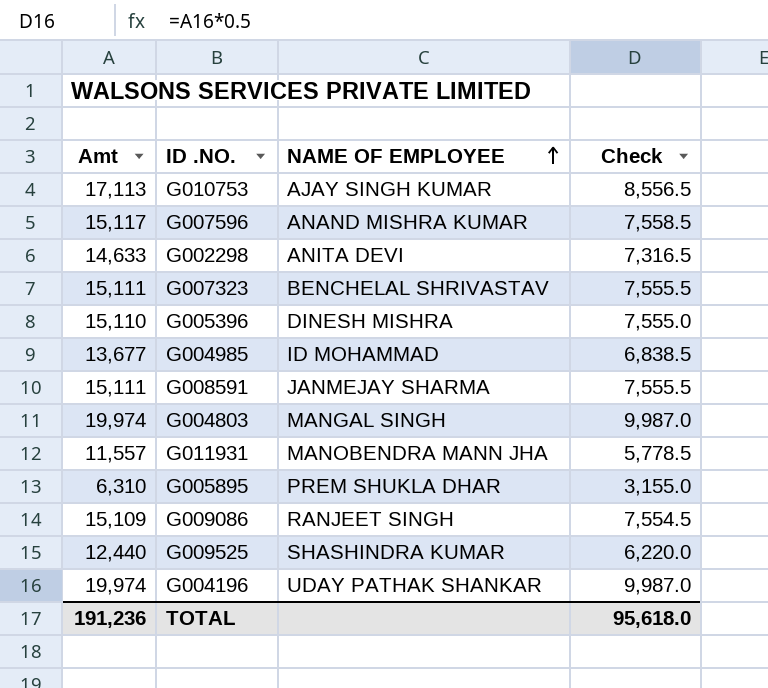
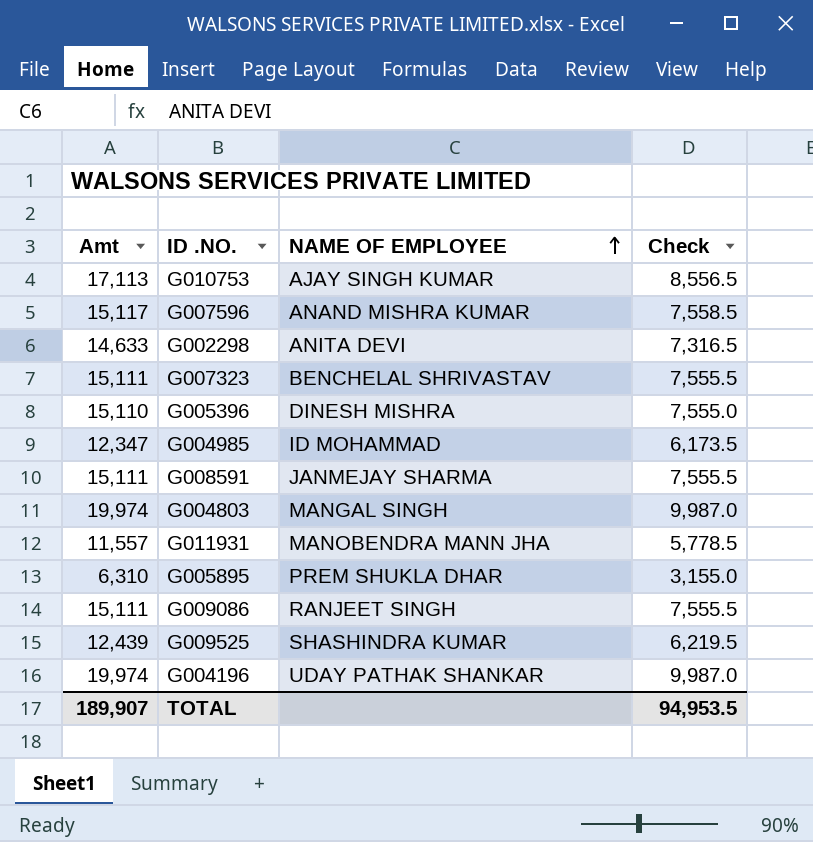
G004985 | Amt: 13,677 -> 12,347
G004985 | Check: 6,838.5 -> 6,173.5
G009086 | Amt: 15,109 -> 15,111
G009086 | Check: 7,554.5 -> 7,555.5
G009525 | Amt: 12,440 -> 12,439
G009525 | Check: 6,220.0 -> 6,219.5
TOTAL | Amt: 191,236 -> 189,907
TOTAL | Check: 95,618.0 -> 94,953.5

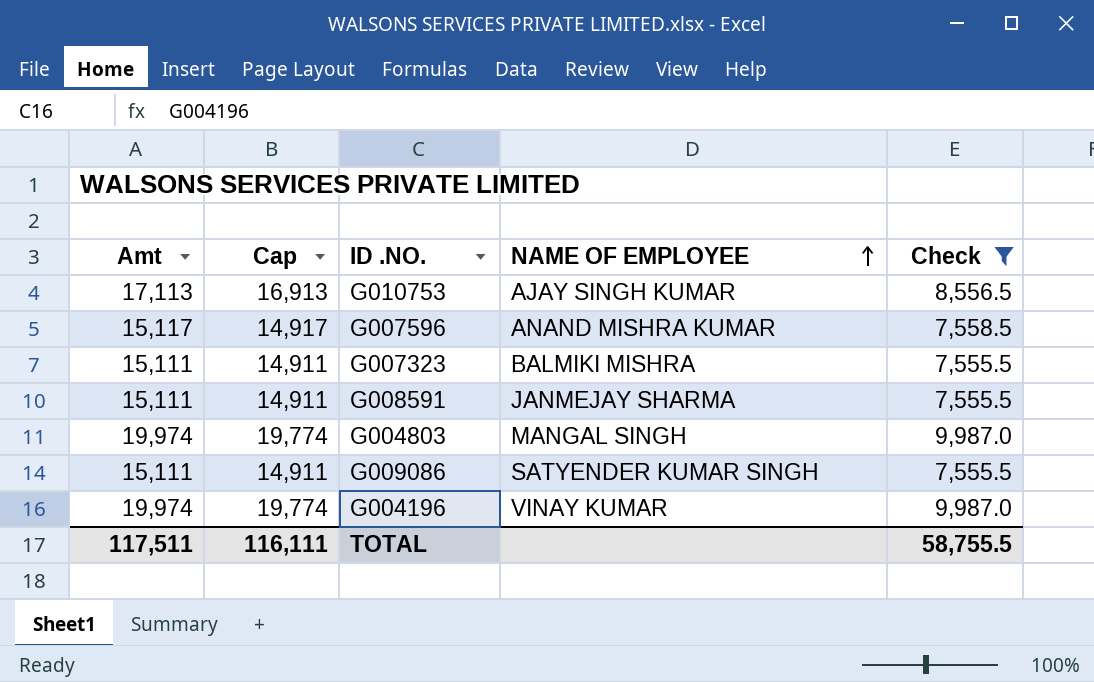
filter: none -> Check >= 7,555.5
column Cap | formula: none -> [Amt] - 200
G007323 | NAME OF EMPLOYEE: BENCHELAL SHRIVASTAV -> BALMIKI MISHRA
G009086 | NAME OF EMPLOYEE: RANJEET SINGH -> SATYENDER KUMAR SINGH
G004196 | NAME OF EMPLOYEE: UDAY PATHAK SHANKAR -> VINAY KUMAR
TOTAL | Amt: 189,907 -> 117,511
TOTAL | Check: 94,953.5 -> 58,755.5

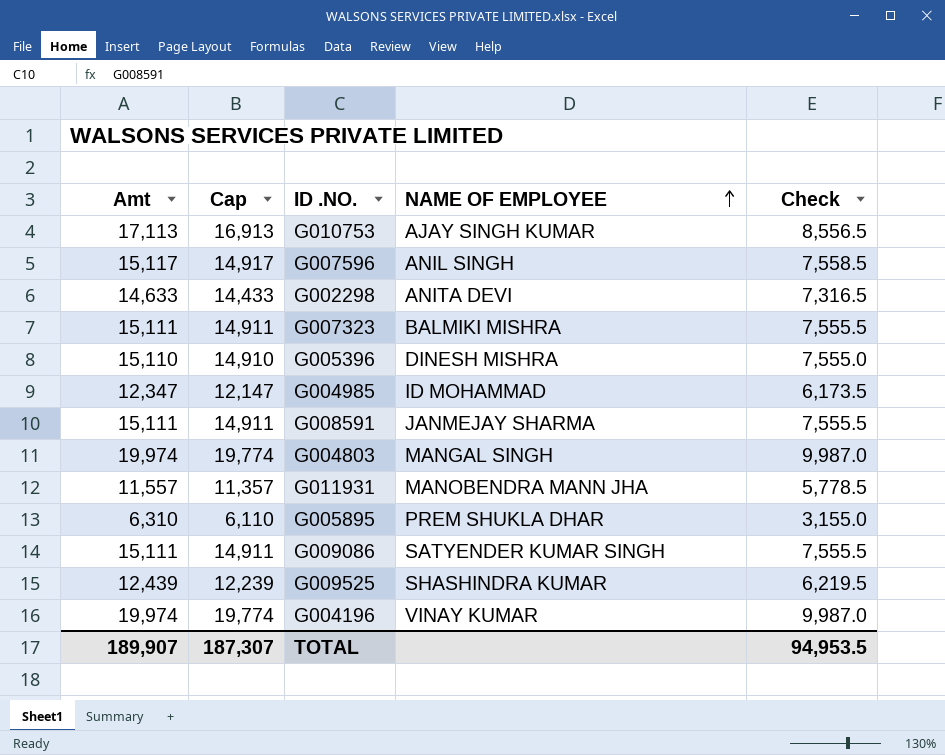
filter: Check >= 7,555.5 -> none
G007596 | NAME OF EMPLOYEE: ANAND MISHRA KUMAR -> ANIL SINGH
TOTAL | Amt: 117,511 -> 189,907
TOTAL | Cap: 116,111 -> 187,307
TOTAL | Check: 58,755.5 -> 94,953.5

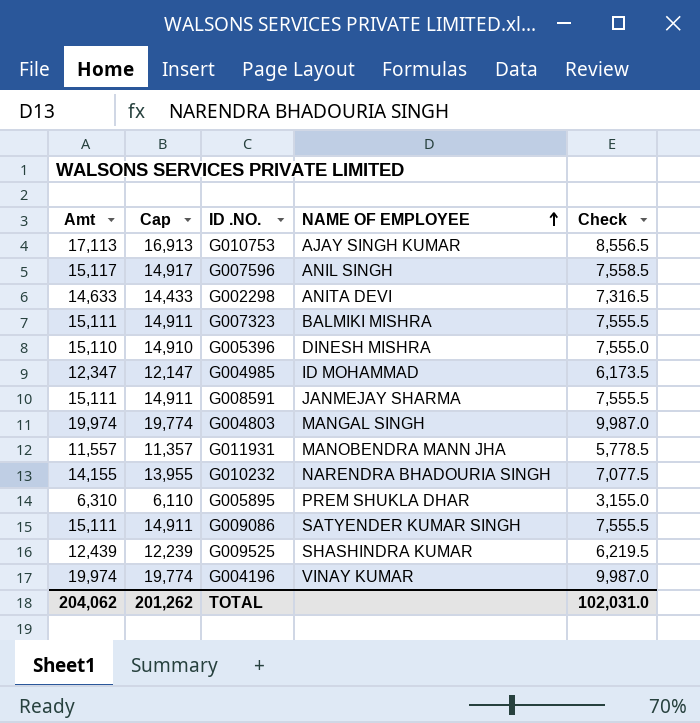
row G010232: none -> 14,155 | 13,955 | NARENDRA BHADOURIA SINGH | 7,077.5
TOTAL | Amt: 189,907 -> 204,062
TOTAL | Cap: 187,307 -> 201,262
TOTAL | Check: 94,953.5 -> 102,031.0

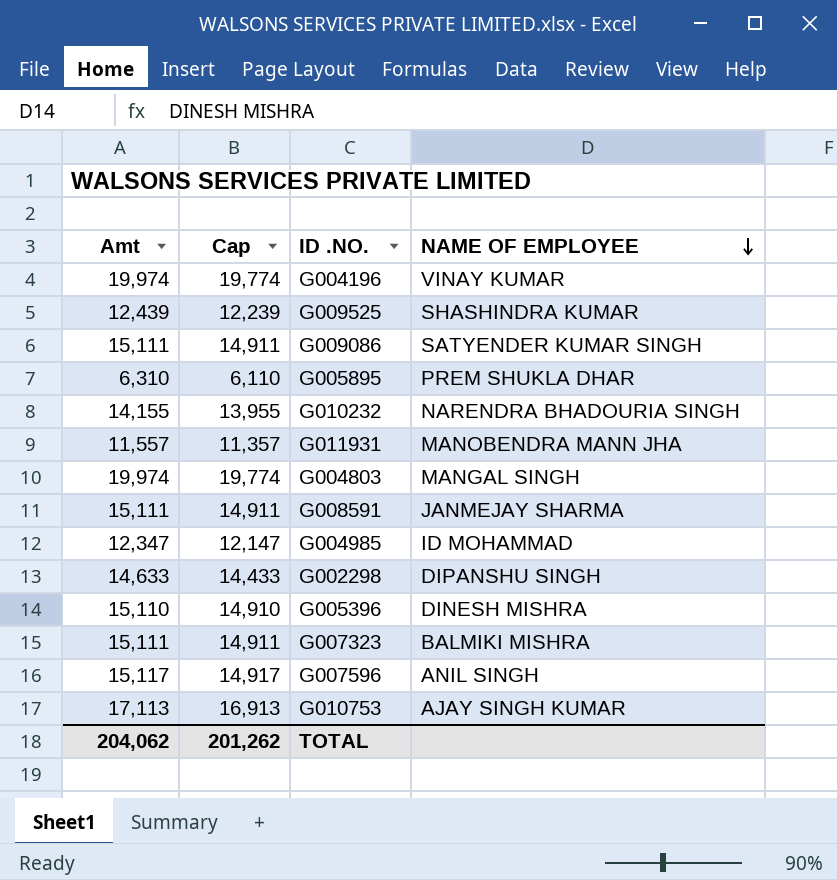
row order: NAME OF EMPLOYEE ascending -> NAME OF EMPLOYEE descending
column Check | formula: [Amt] * 0.5 -> none
G002298 | NAME OF EMPLOYEE: ANITA DEVI -> DIPANSHU SINGH

